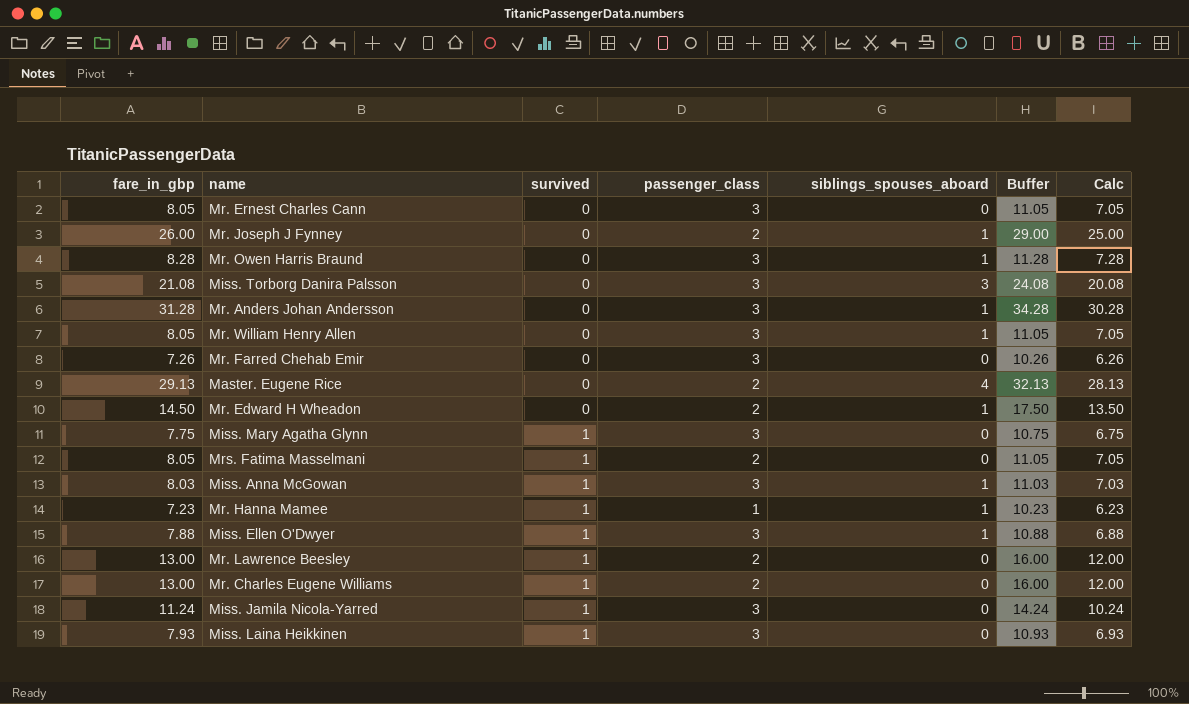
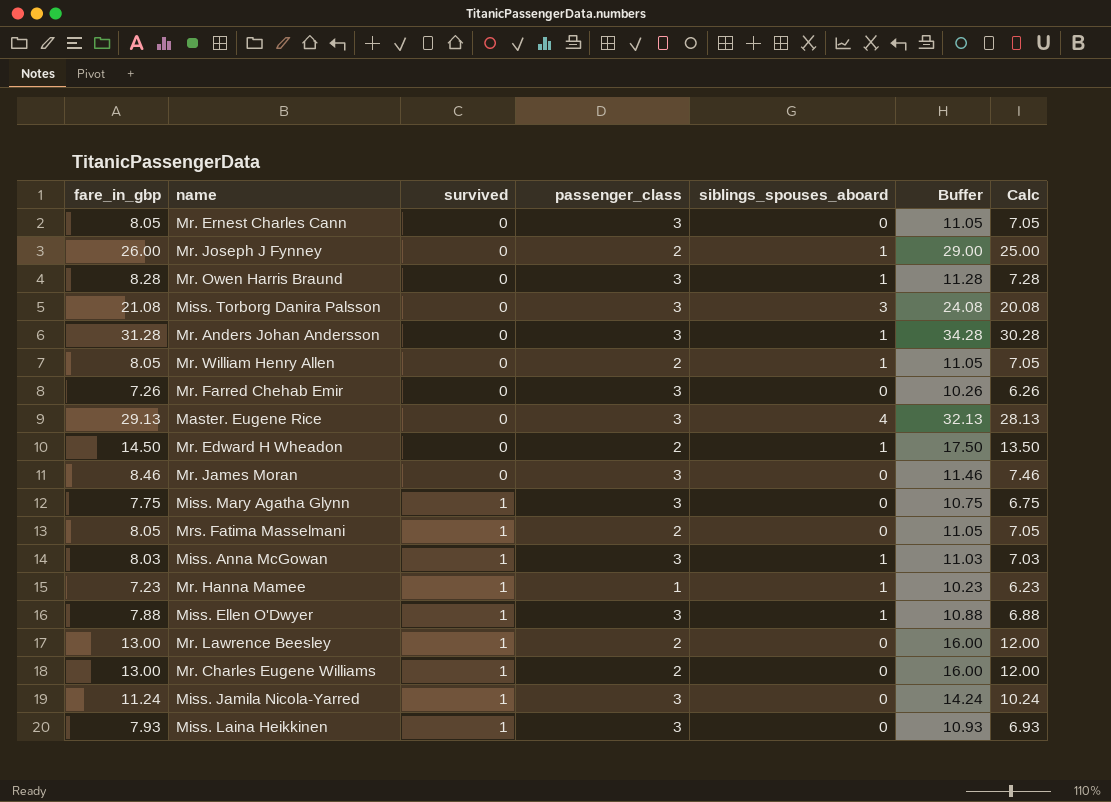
Mr. William Henry Allen | passenger_class: 3 -> 2
Master. Eugene Rice | passenger_class: 2 -> 3
row Mr. James Moran: none -> 8.46 | 0 | 3 | 0 | 11.46 | 7.46

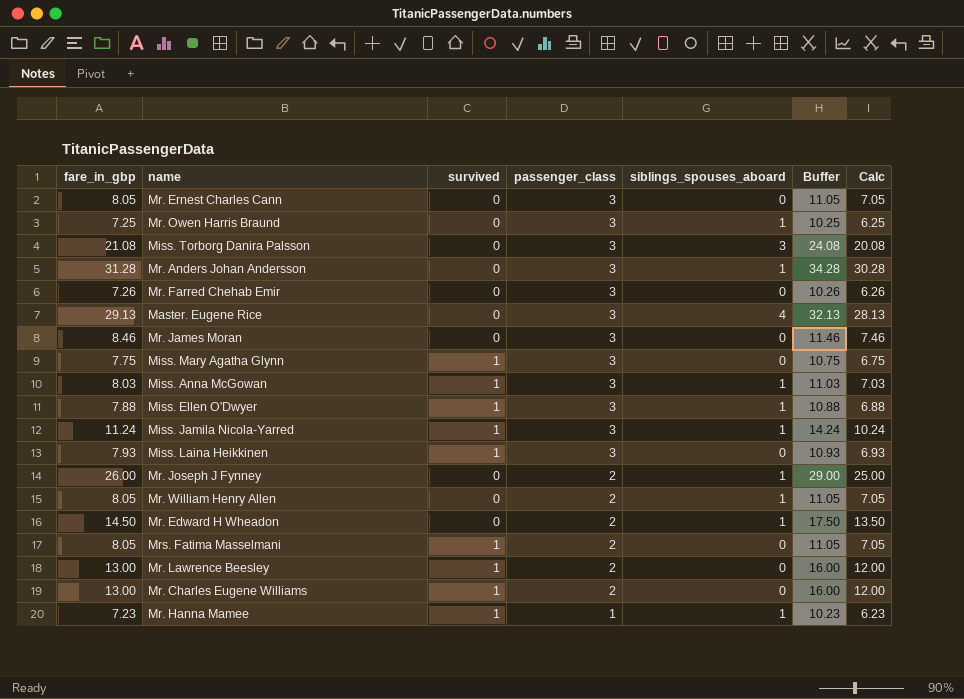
row order: survived ascending -> passenger_class descending
Mr. Owen Harris Braund | fare_in_gbp: 8.28 -> 7.25
Mr. Owen Harris Braund | Buffer: 11.28 -> 10.25
Mr. Owen Harris Braund | Calc: 7.28 -> 6.25
Miss. Jamila Nicola-Yarred | siblings_spouses_aboard: 0 -> 1

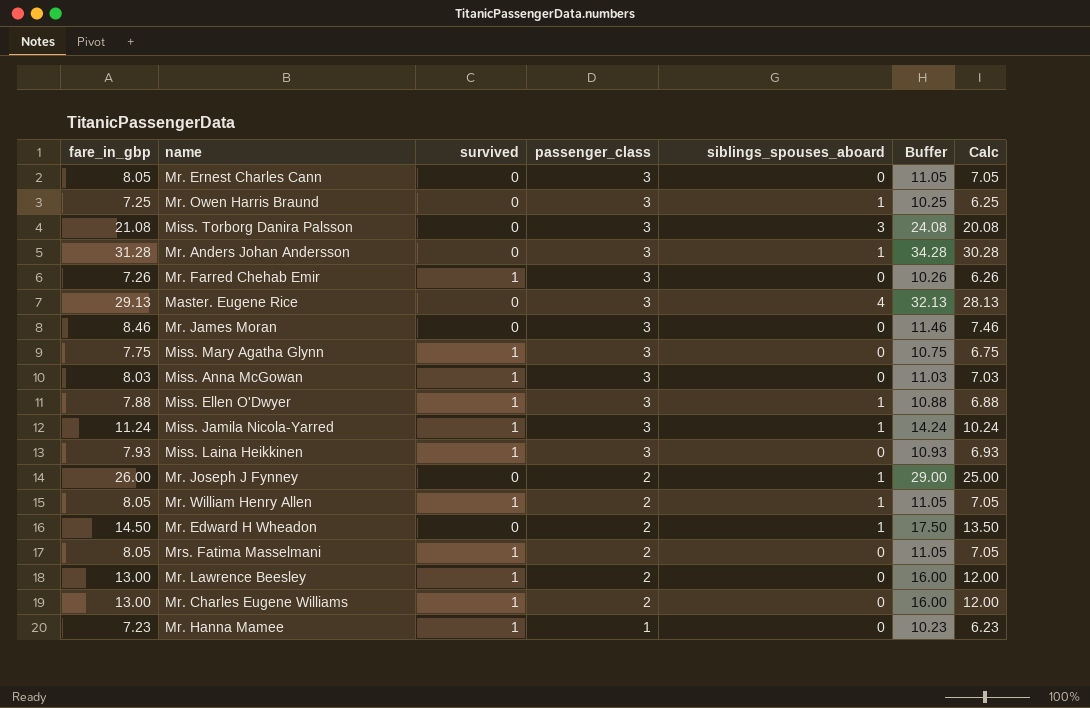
Mr. Farred Chehab Emir | survived: 0 -> 1
Miss. Anna McGowan | siblings_spouses_aboard: 1 -> 0
Mr. William Henry Allen | survived: 0 -> 1
Mr. Hanna Mamee | siblings_spouses_aboard: 1 -> 0

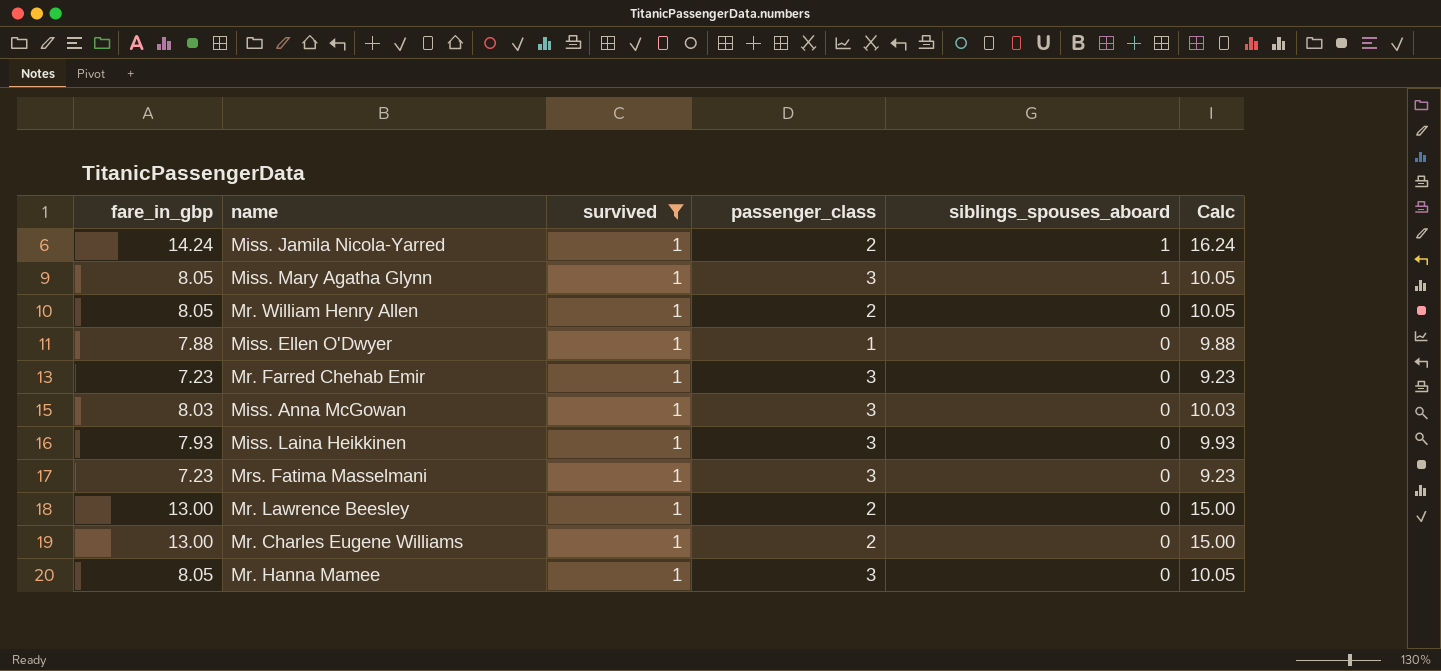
filter: none -> survived = 1
row order: passenger_class descending -> siblings_spouses_aboard descending
column Buffer | formula: [fare_in_gbp] + 3 -> none
column Calc | formula: [fare_in_gbp] - 1 -> [fare_in_gbp] + 2
Miss. Jamila Nicola-Yarred | fare_in_gbp: 11.24 -> 14.24
Miss. Jamila Nicola-Yarred | passenger_class: 3 -> 2
Miss. Mary Agatha Glynn | fare_in_gbp: 7.75 -> 8.05
Miss. Mary Agatha Glynn | siblings_spouses_aboard: 0 -> 1
Mr. William Henry Allen | siblings_spouses_aboard: 1 -> 0
Miss. Ellen O'Dwyer | passenger_class: 3 -> 1
Miss. Ellen O'Dwyer | siblings_spouses_aboard: 1 -> 0
Mr. Farred Chehab Emir | fare_in_gbp: 7.26 -> 7.23
Mrs. Fatima Masselmani | fare_in_gbp: 8.05 -> 7.23
Mrs. Fatima Masselmani | passenger_class: 2 -> 3
Mr. Hanna Mamee | fare_in_gbp: 7.23 -> 8.05
Mr. Hanna Mamee | passenger_class: 1 -> 3

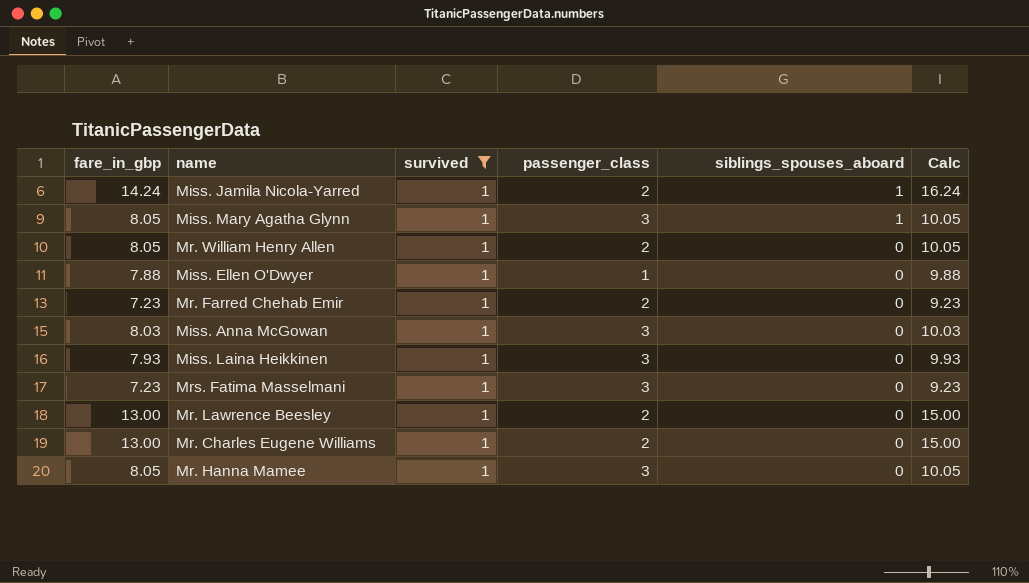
Mr. Farred Chehab Emir | passenger_class: 3 -> 2

